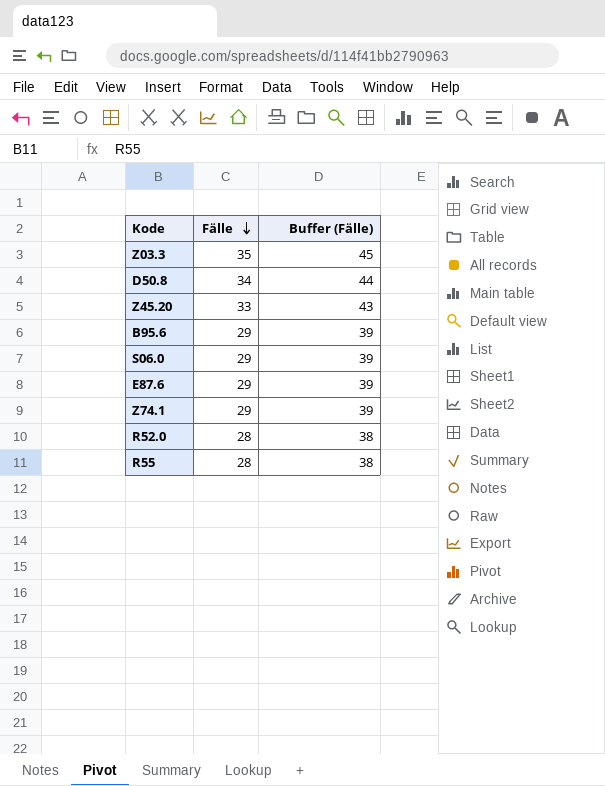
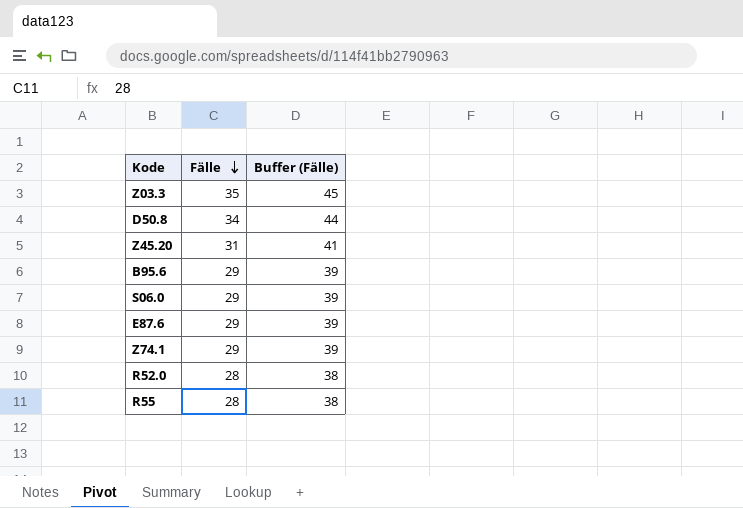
Z45.20 | Fälle: 33 -> 31
Z45.20 | Buffer (Fälle): 43 -> 41

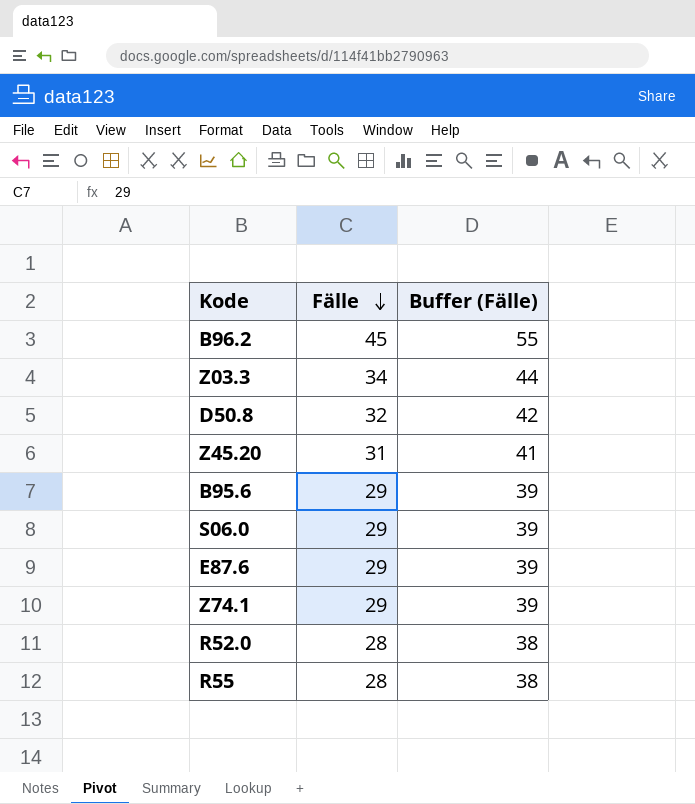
row B96.2: none -> 45 | 55
Z03.3 | Fälle: 35 -> 34
Z03.3 | Buffer (Fälle): 45 -> 44
D50.8 | Fälle: 34 -> 32
D50.8 | Buffer (Fälle): 44 -> 42

